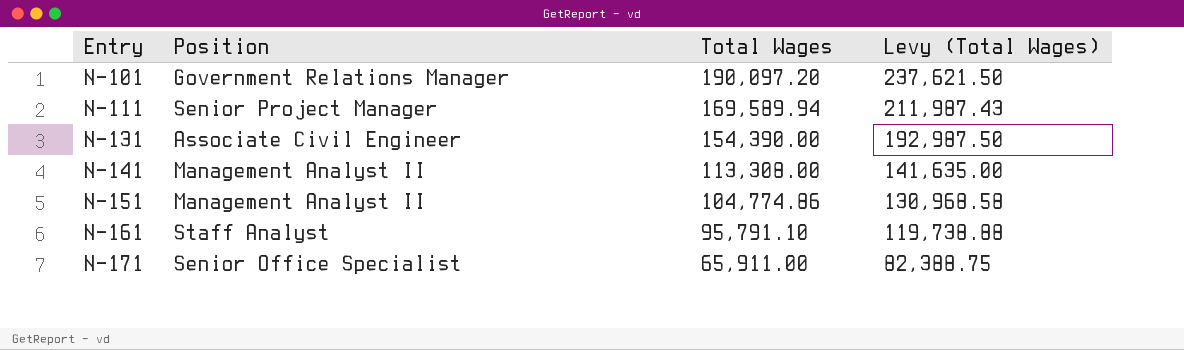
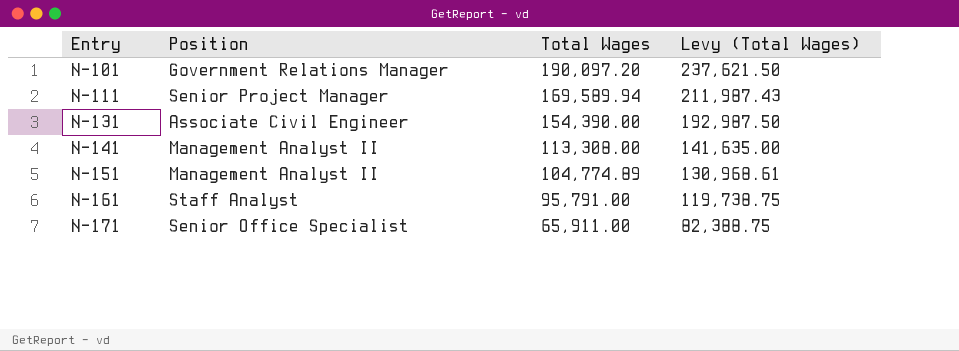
N-151 | Total Wages: 104,774.86 -> 104,774.89
N-151 | Levy (Total Wages): 130,968.58 -> 130,968.61
N-161 | Total Wages: 95,791.10 -> 95,791.00
N-161 | Levy (Total Wages): 119,738.88 -> 119,738.75

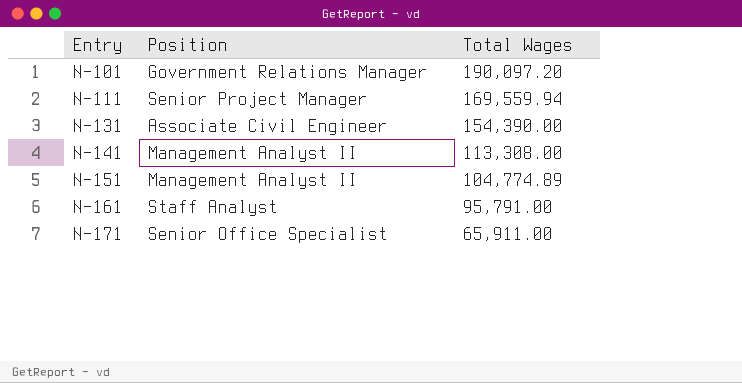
column Levy (Total Wages) | formula: [Total Wages] * 1.25 -> none
N-111 | Total Wages: 169,589.94 -> 169,559.94

